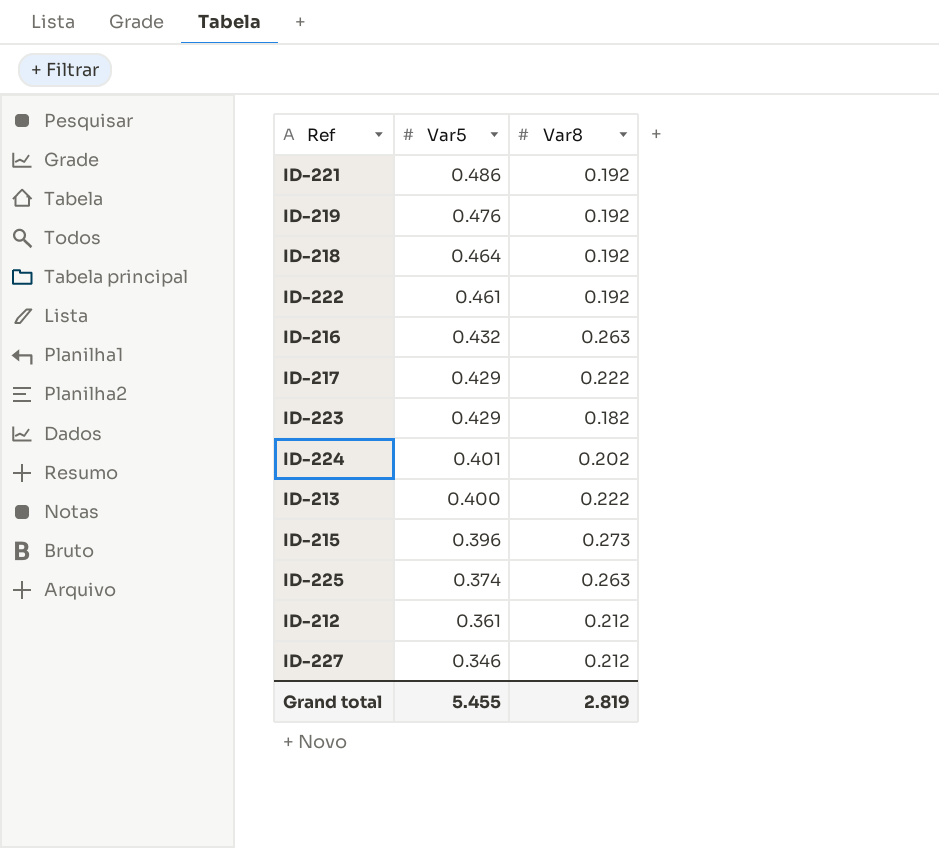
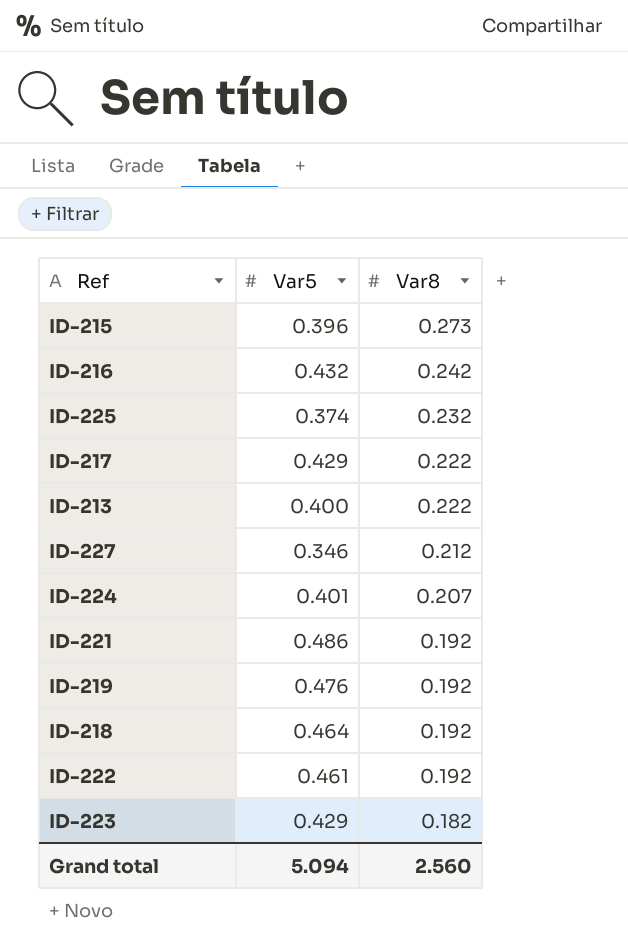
row order: Var5 descending -> Var8 descending
row ID-212: 0.361 | 0.212 -> none
ID-216 | Var8: 0.263 -> 0.242
ID-225 | Var8: 0.263 -> 0.232
ID-224 | Var8: 0.202 -> 0.207
Grand total | Var5: 5.455 -> 5.094
Grand total | Var8: 2.819 -> 2.560

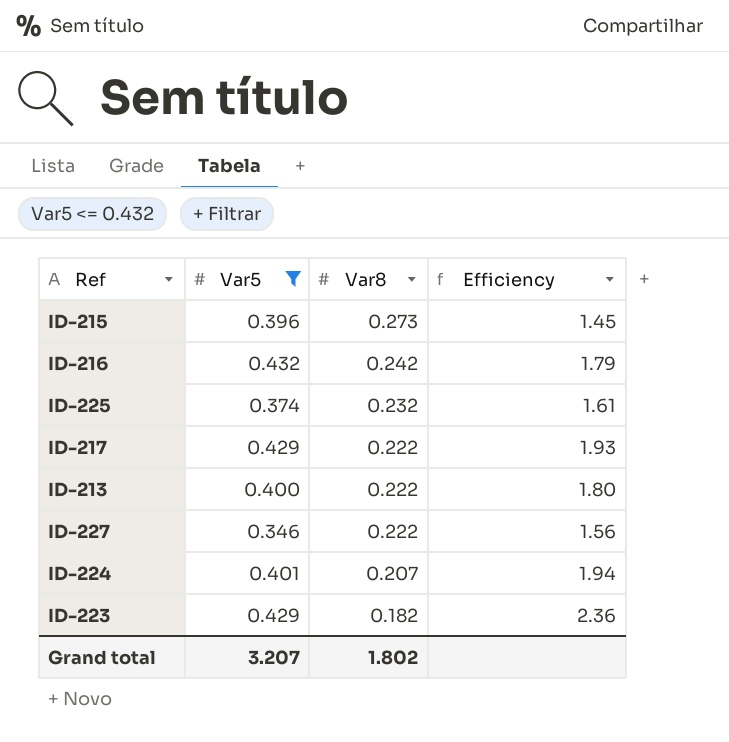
filter: none -> Var5 <= 0.432
column Efficiency | formula: none -> [Var5] / [Var8]
ID-227 | Var8: 0.212 -> 0.222
Grand total | Var5: 5.094 -> 3.207
Grand total | Var8: 2.560 -> 1.802

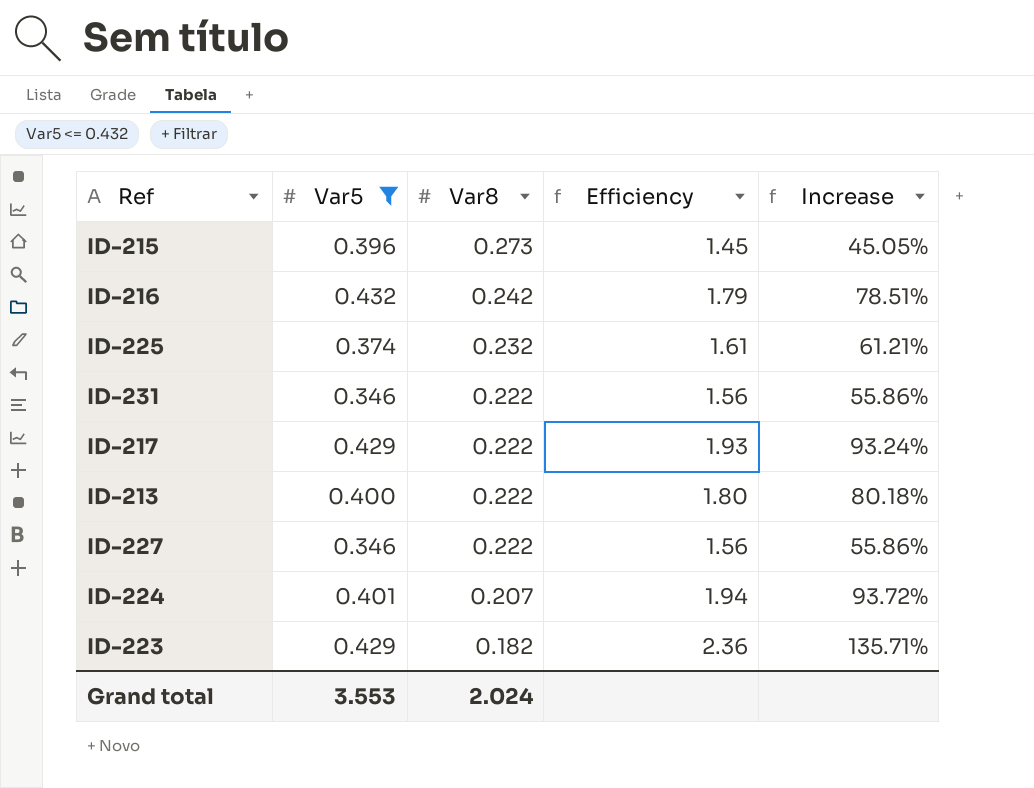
column Increase | formula: none -> ([Var5] - [Var8]) / [Var8]
row ID-231: none -> 0.346 | 0.222 | 1.56 | 55.86%
Grand total | Var5: 3.207 -> 3.553
Grand total | Var8: 1.802 -> 2.024

